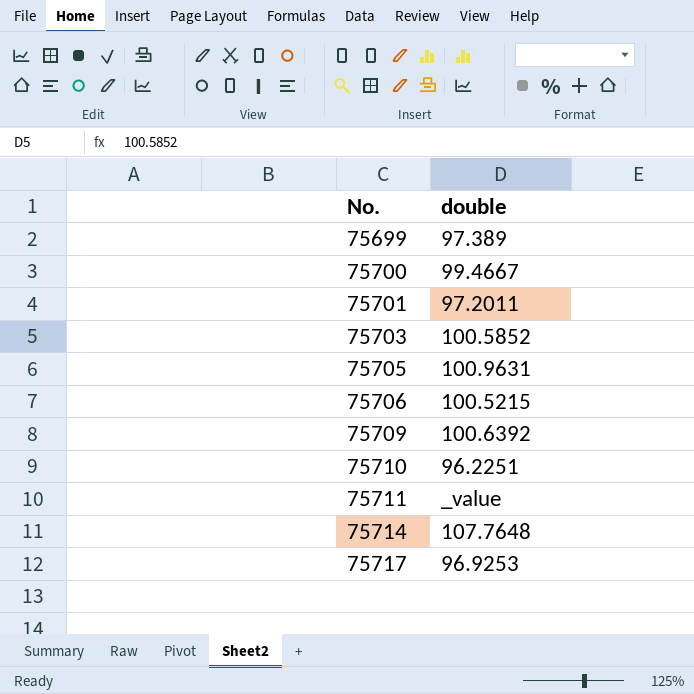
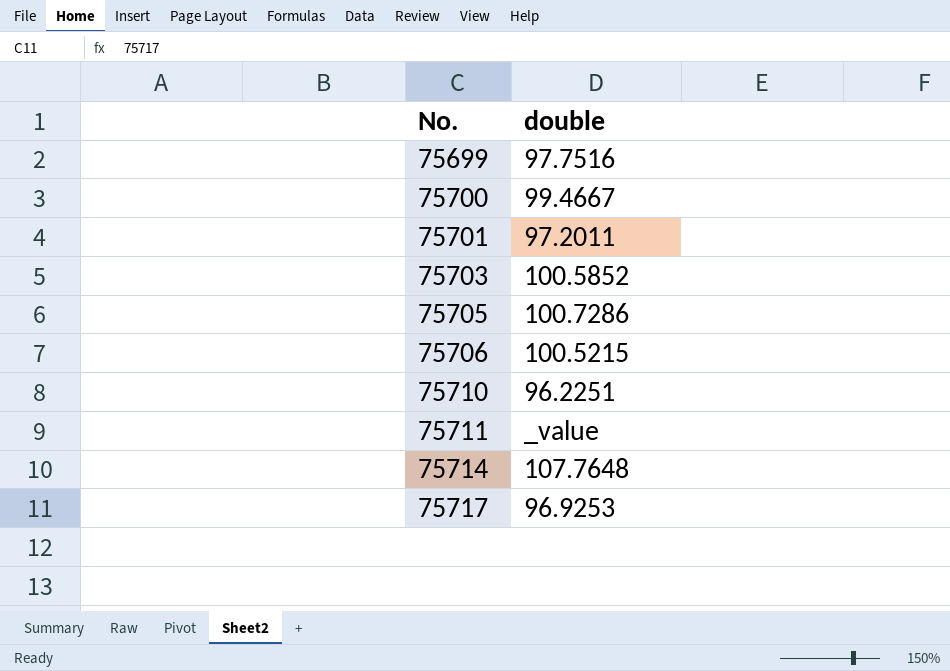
row 75709: 100.6392 -> none
75699 | double: 97.389 -> 97.7516
75705 | double: 100.9631 -> 100.7286

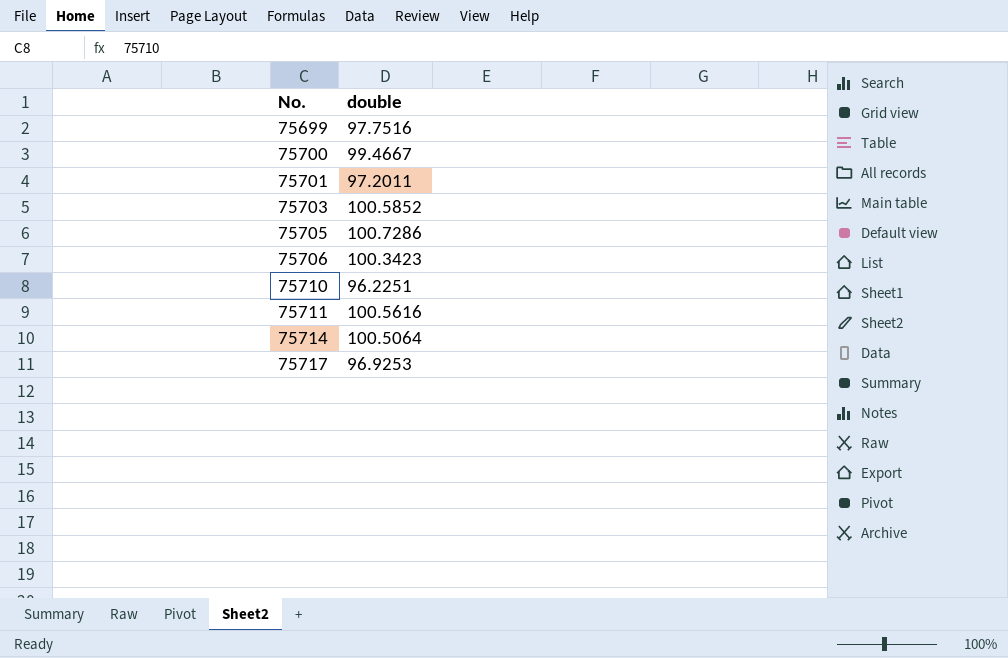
75706 | double: 100.5215 -> 100.3423
75711 | double: _value -> 100.5616
75714 | double: 107.7648 -> 100.5064

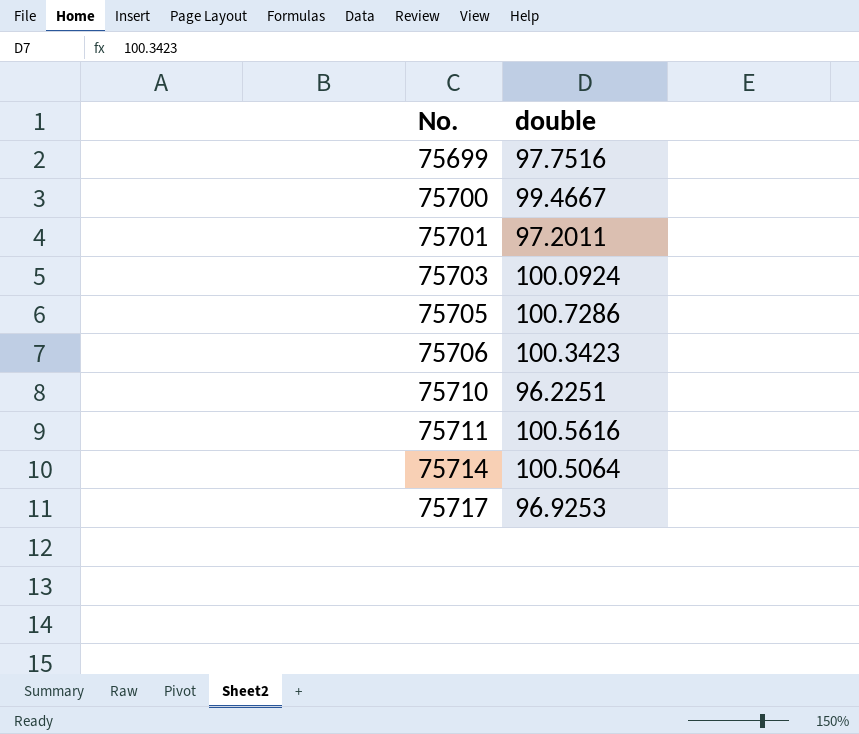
75703 | double: 100.5852 -> 100.0924

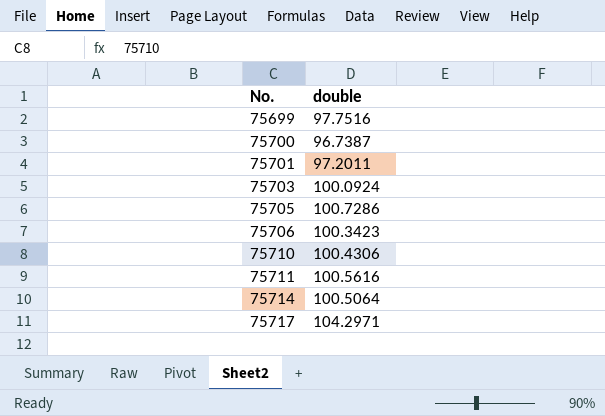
75700 | double: 99.4667 -> 96.7387
75710 | double: 96.2251 -> 100.4306
75717 | double: 96.9253 -> 104.2971

